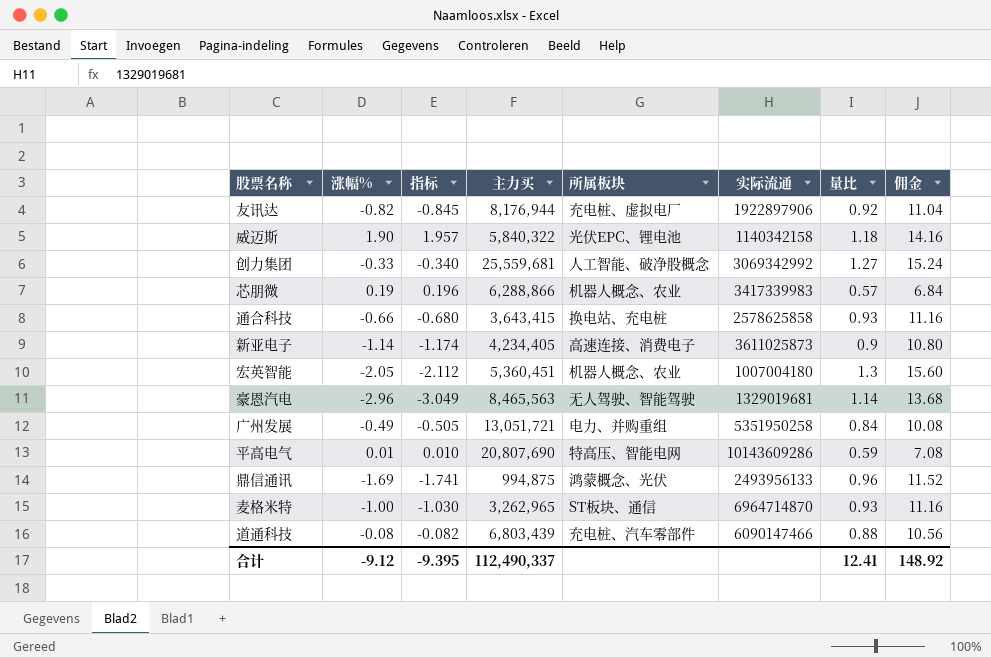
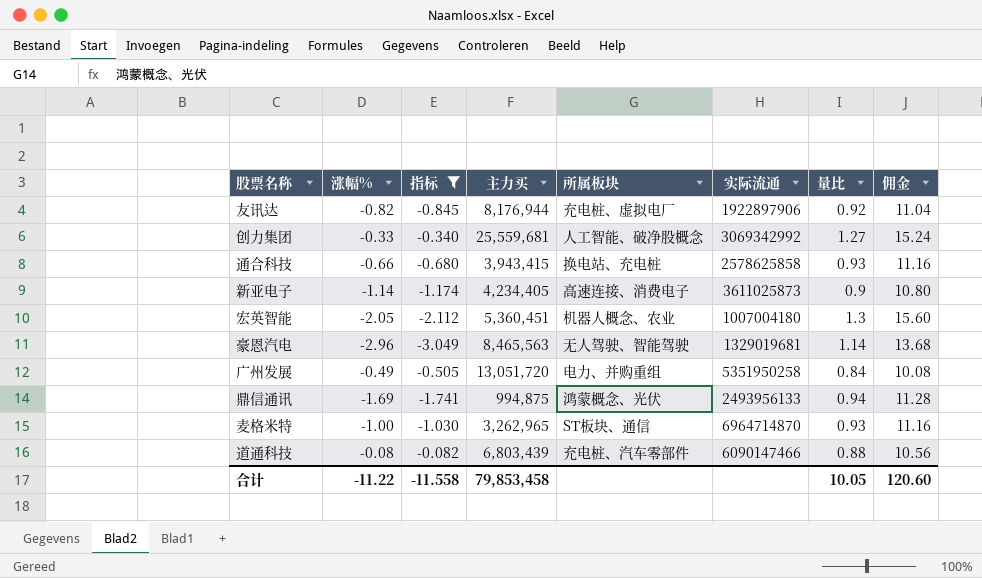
filter: none -> 指标 <= -0.082
通合科技 | 主力买: 3,643,415 -> 3,943,415
广州发展 | 主力买: 13,051,721 -> 13,051,720
鼎信通讯 | 量比: 0.96 -> 0.94
鼎信通讯 | 佣金: 11.52 -> 11.28
合计 | 涨幅%: -9.12 -> -11.22
合计 | 指标: -9.395 -> -11.558
合计 | 主力买: 112,490,337 -> 79,853,458
合计 | 量比: 12.41 -> 10.05
合计 | 佣金: 148.92 -> 120.60

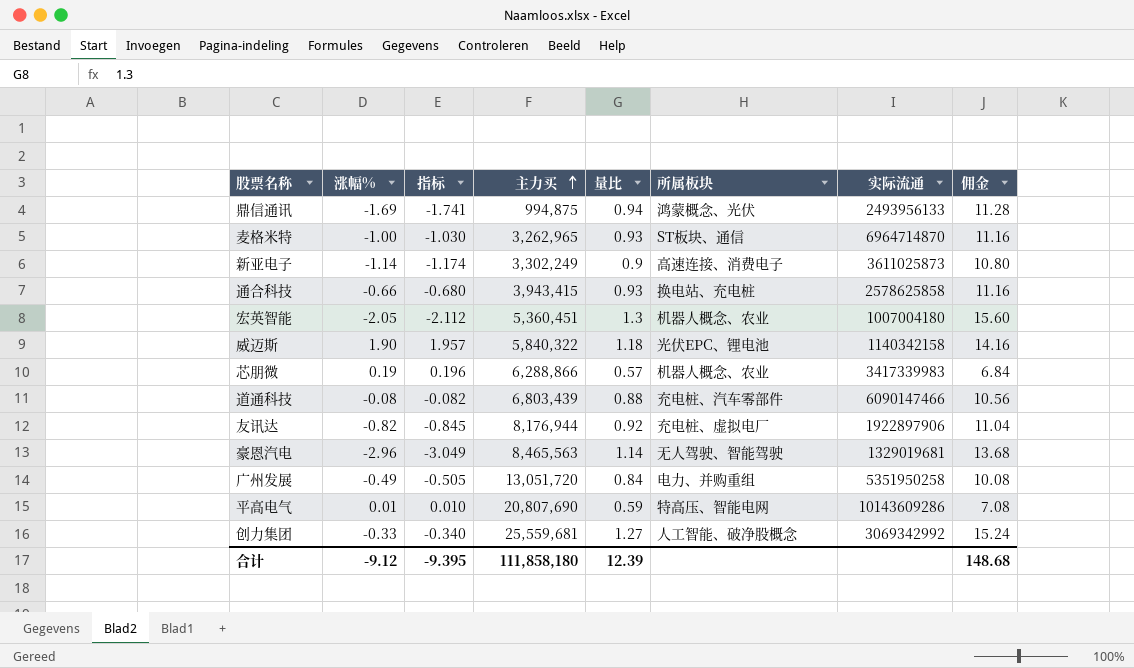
filter: 指标 <= -0.082 -> none
row order: none -> 主力买 ascending
column 量比 | position: 7 -> 5
新亚电子 | 主力买: 4,234,405 -> 3,302,249
合计 | 涨幅%: -11.22 -> -9.12
合计 | 指标: -11.558 -> -9.395
合计 | 主力买: 79,853,458 -> 111,858,180
合计 | 量比: 10.05 -> 12.39
合计 | 佣金: 120.60 -> 148.68

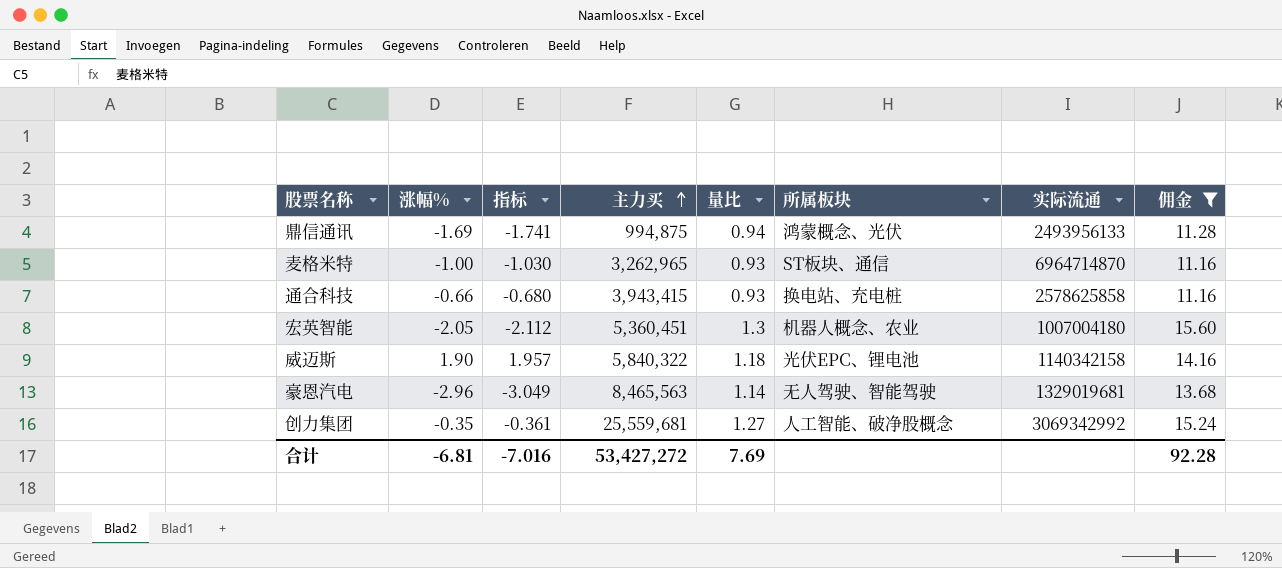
filter: none -> 佣金 >= 11.16
创力集团 | 涨幅%: -0.33 -> -0.35
创力集团 | 指标: -0.340 -> -0.361
合计 | 涨幅%: -9.12 -> -6.81
合计 | 指标: -9.395 -> -7.016
合计 | 主力买: 111,858,180 -> 53,427,272
合计 | 量比: 12.39 -> 7.69
合计 | 佣金: 148.68 -> 92.28

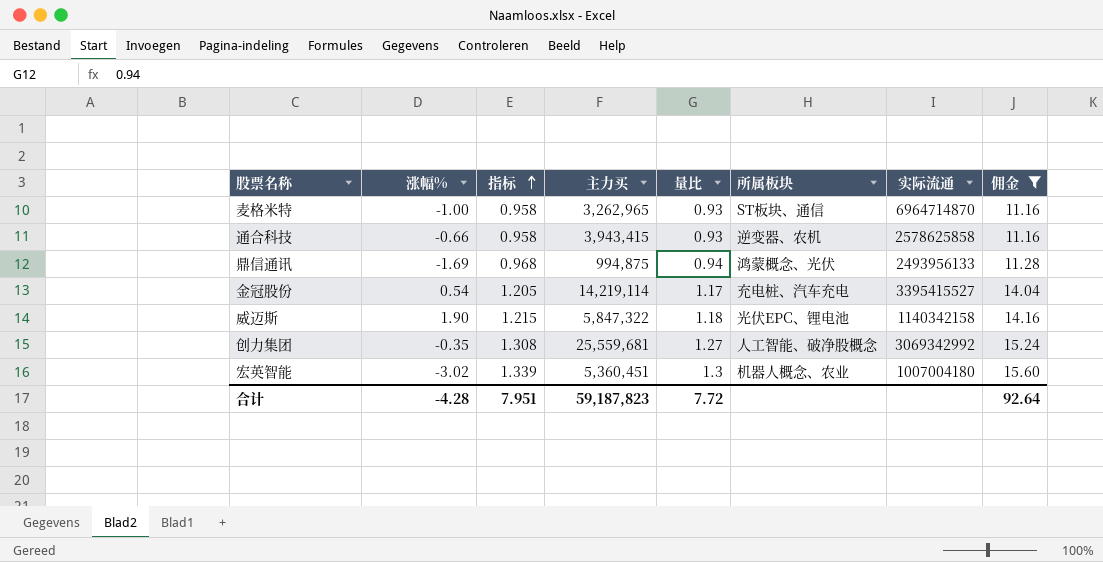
row order: 主力买 ascending -> 指标 ascending
column 指标 | formula: [涨幅%] * 1.03 -> [量比] * 1.03
row 豪恩汽电: -2.96 | -3.049 | 8,465,563 | 1.14 | 无人驾驶、智能驾驶 | 1329019681 | 13.68 -> none
通合科技 | 所属板块: 换电站、充电桩 -> 逆变器、农机
row 金冠股份: none -> 0.54 | 1.205 | 14,219,114 | 1.17 | 充电桩、汽车充电 | 3395415527 | 14.04
威迈斯 | 主力买: 5,840,322 -> 5,847,322
宏英智能 | 涨幅%: -2.05 -> -3.02
合计 | 涨幅%: -6.81 -> -4.28
合计 | 指标: -7.016 -> 7.951
合计 | 主力买: 53,427,272 -> 59,187,823
合计 | 量比: 7.69 -> 7.72
合计 | 佣金: 92.28 -> 92.64

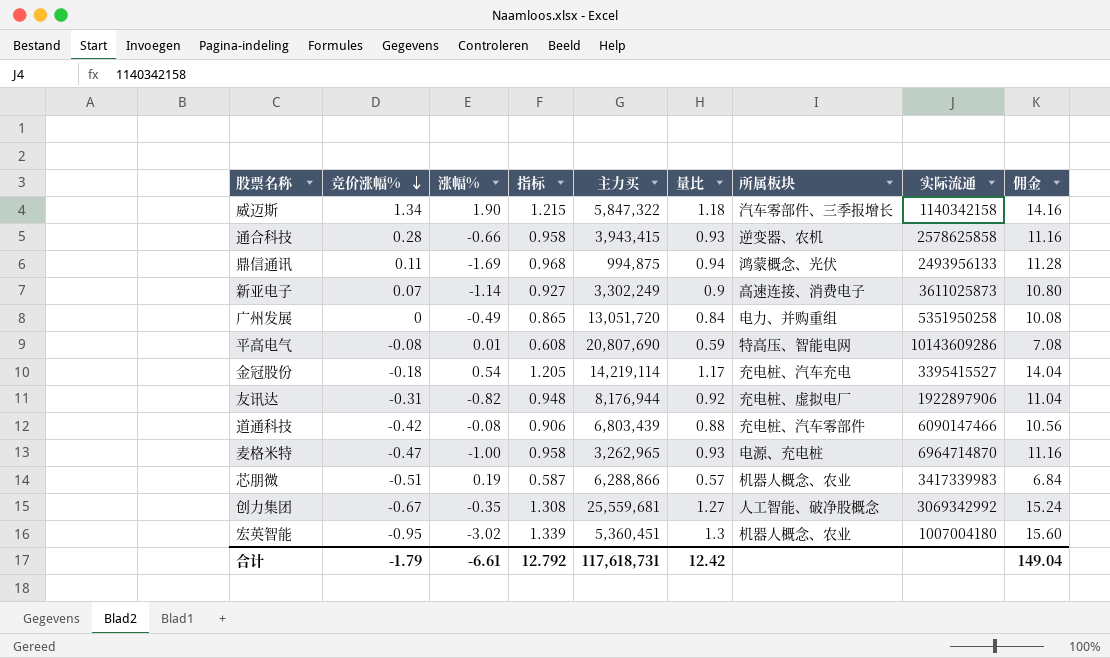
filter: 佣金 >= 11.16 -> none
row order: 指标 ascending -> 竞价涨幅% descending
column 竞价涨幅% | position: none -> 2
威迈斯 | 所属板块: 光伏EPC、锂电池 -> 汽车零部件、三季报增长
麦格米特 | 所属板块: ST板块、通信 -> 电源、充电桩
合计 | 涨幅%: -4.28 -> -6.61
合计 | 指标: 7.951 -> 12.792
合计 | 主力买: 59,187,823 -> 117,618,731
合计 | 量比: 7.72 -> 12.42
合计 | 佣金: 92.64 -> 149.04

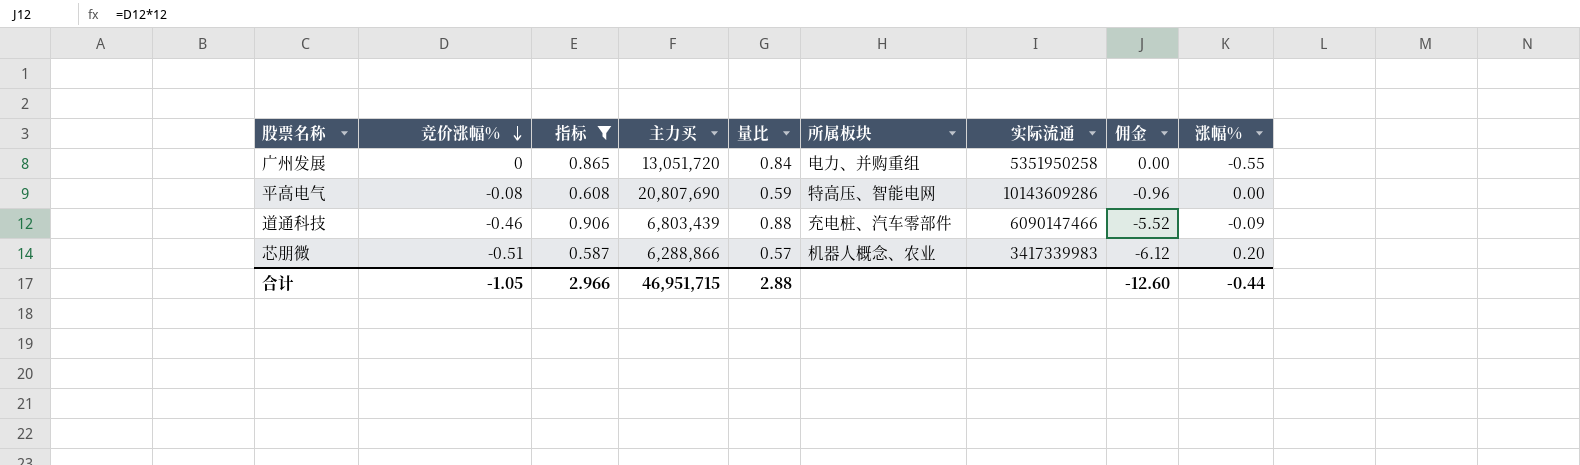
filter: none -> 指标 <= 0.906
column 佣金 | formula: [量比] * 12 -> [竞价涨幅%] * 12
column 涨幅% | position: 3 -> 9
广州发展 | 涨幅%: -0.49 -> -0.55
平高电气 | 涨幅%: 0.01 -> 0.00
道通科技 | 竞价涨幅%: -0.42 -> -0.46
道通科技 | 涨幅%: -0.08 -> -0.09
芯朋微 | 涨幅%: 0.19 -> 0.20
合计 | 竞价涨幅%: -1.79 -> -1.05
合计 | 指标: 12.792 -> 2.966
合计 | 主力买: 117,618,731 -> 46,951,715
合计 | 量比: 12.42 -> 2.88
合计 | 佣金: 149.04 -> -12.60
合计 | 涨幅%: -6.61 -> -0.44

